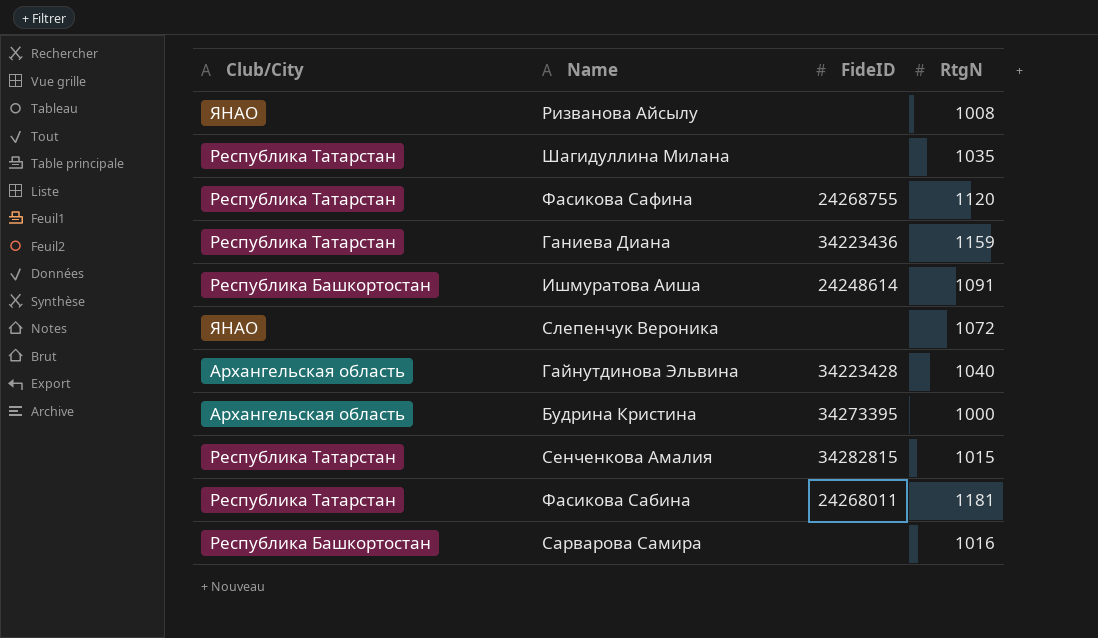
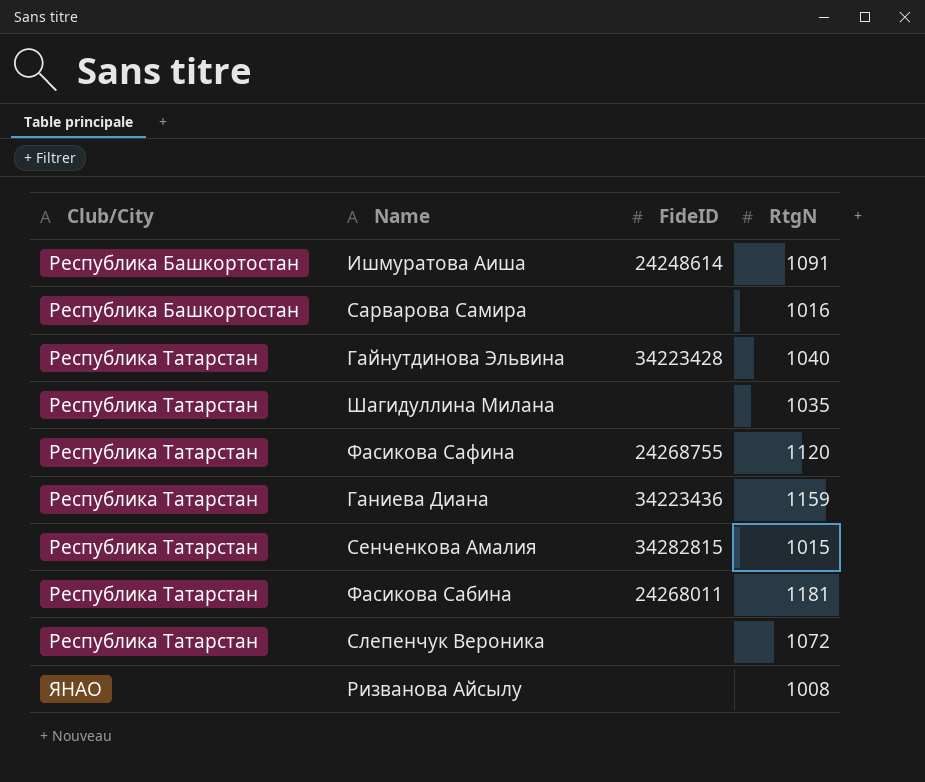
row order: none -> Club/City ascending
row Будрина Кристина: Архангельская область | 34273395 | 1000 -> none
Гайнутдинова Эльвина | Club/City: Архангельская область -> Республика Татарстан
Слепенчук Вероника | Club/City: ЯНАО -> Республика Татарстан

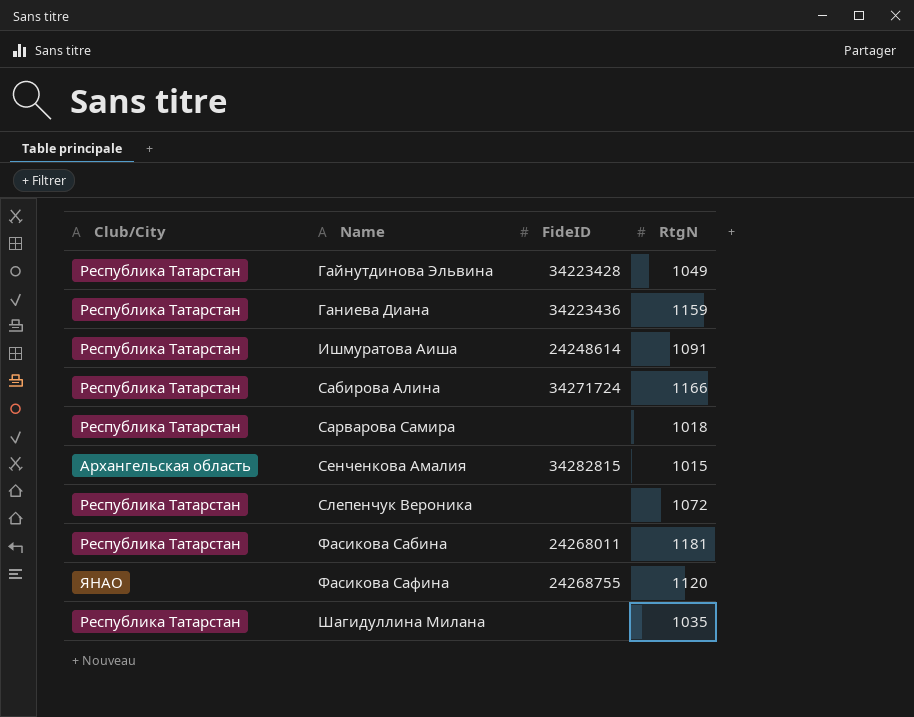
row order: Club/City ascending -> Name ascending
row Ризванова Айсылу: ЯНАО | none | 1008 -> none
Гайнутдинова Эльвина | RtgN: 1040 -> 1049
Ишмуратова Аиша | Club/City: Республика Башкортостан -> Республика Татарстан
row Сабирова Алина: none -> Республика Татарстан | 34271724 | 1166
Сарварова Самира | Club/City: Республика Башкортостан -> Республика Татарстан
Сарварова Самира | RtgN: 1016 -> 1018
Сенченкова Амалия | Club/City: Республика Татарстан -> Архангельская область
Фасикова Сафина | Club/City: Республика Татарстан -> ЯНАО

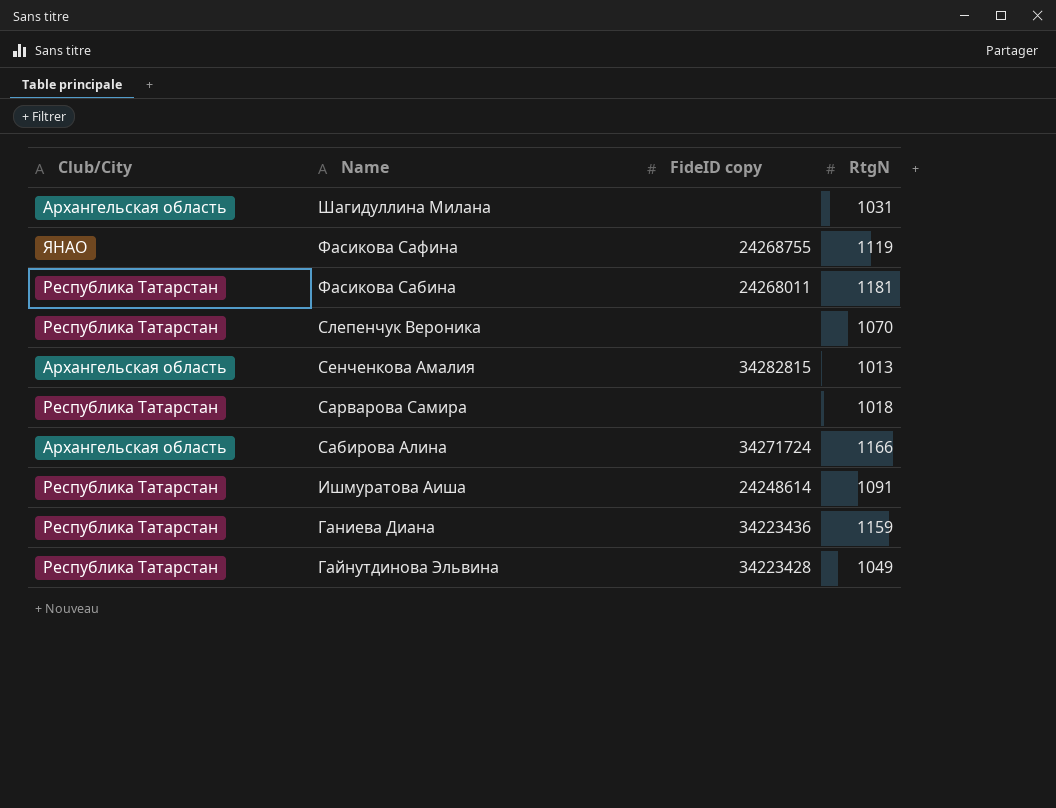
row order: Name ascending -> Name descending
column name: FideID -> FideID copy
Шагидуллина Милана | Club/City: Республика Татарстан -> Архангельская область
Шагидуллина Милана | RtgN: 1035 -> 1031
Фасикова Сафина | RtgN: 1120 -> 1119
Слепенчук Вероника | RtgN: 1072 -> 1070
Сенченкова Амалия | RtgN: 1015 -> 1013
Сабирова Алина | Club/City: Республика Татарстан -> Архангельская область

